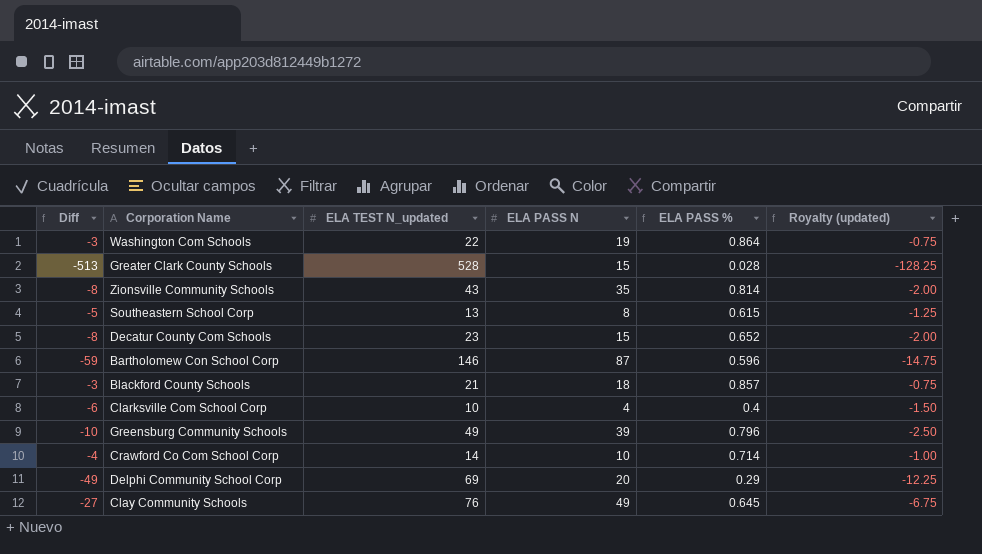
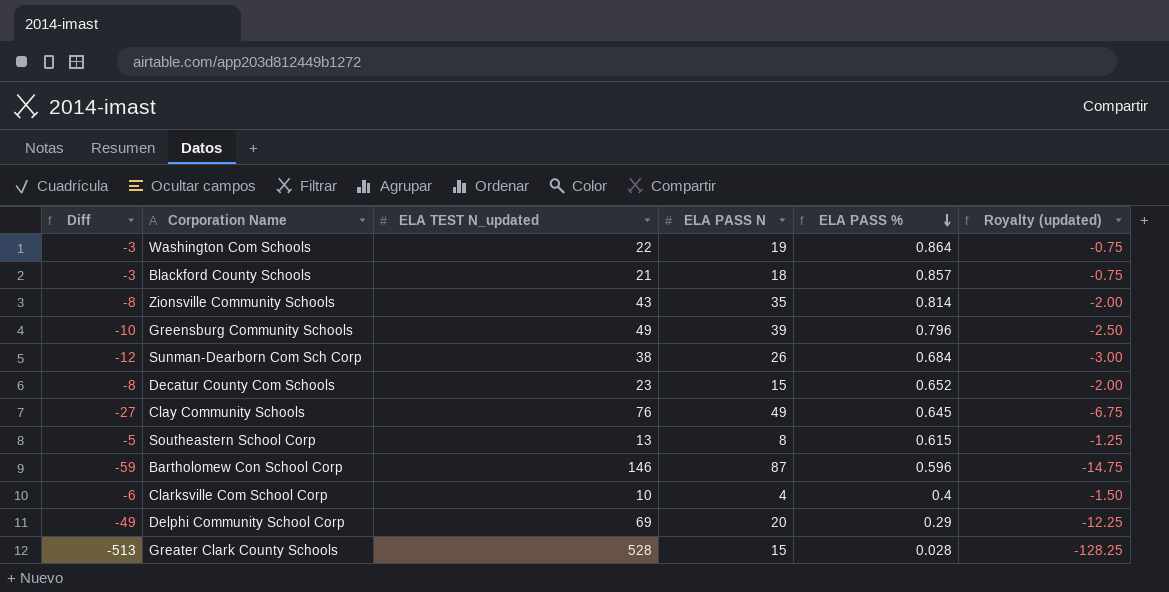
row order: none -> ELA PASS % descending
row Crawford Co Com School Corp: -4 | 14 | 10 | 0.714 | -1.00 -> none
row Sunman-Dearborn Com Sch Corp: none -> -12 | 38 | 26 | 0.684 | -3.00

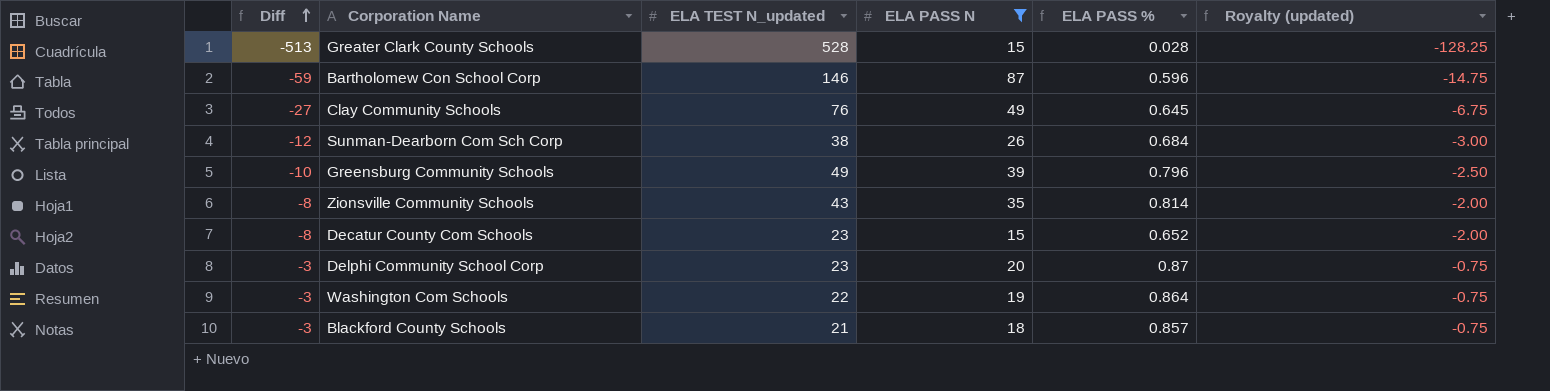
filter: none -> ELA PASS N >= 15
row order: ELA PASS % descending -> Diff ascending
Delphi Community School Corp | Diff: -49 -> -3
Delphi Community School Corp | ELA TEST N_updated: 69 -> 23
Delphi Community School Corp | ELA PASS %: 0.29 -> 0.87
Delphi Community School Corp | Royalty (updated): -12.25 -> -0.75

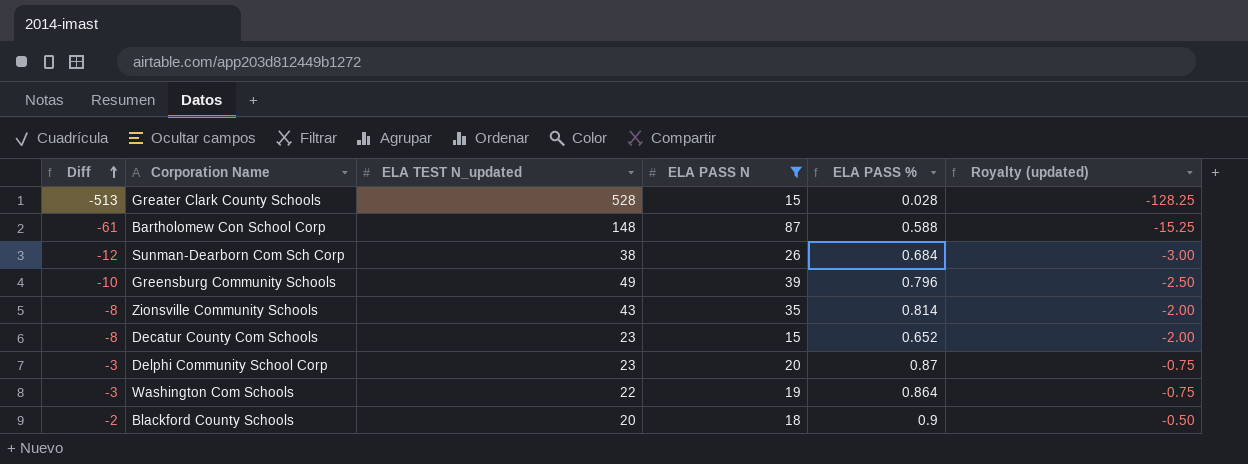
row Clay Community Schools: -27 | 76 | 49 | 0.645 | -6.75 -> none
Bartholomew Con School Corp | Diff: -59 -> -61
Bartholomew Con School Corp | ELA TEST N_updated: 146 -> 148
Bartholomew Con School Corp | ELA PASS %: 0.596 -> 0.588
Bartholomew Con School Corp | Royalty (updated): -14.75 -> -15.25
Blackford County Schools | Diff: -3 -> -2
Blackford County Schools | ELA TEST N_updated: 21 -> 20
Blackford County Schools | ELA PASS %: 0.857 -> 0.9
Blackford County Schools | Royalty (updated): -0.75 -> -0.50

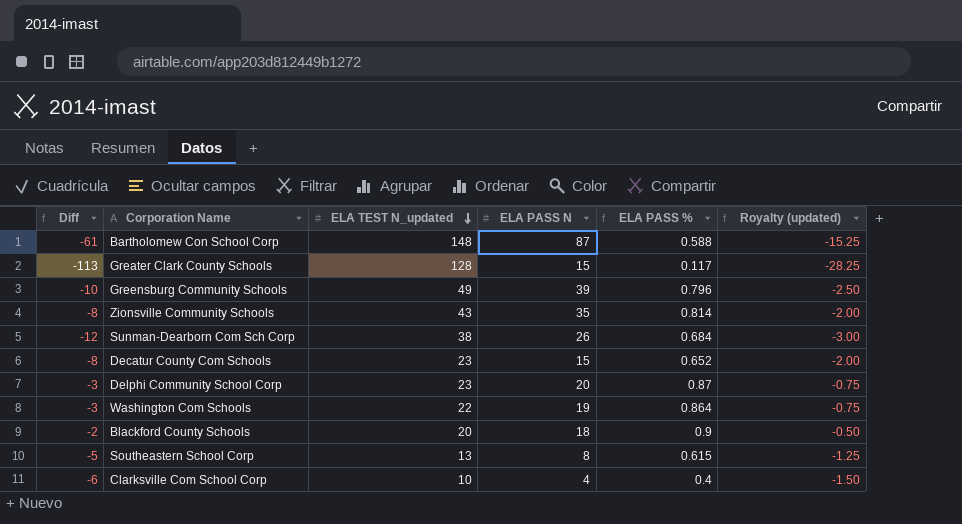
filter: ELA PASS N >= 15 -> none
row order: Diff ascending -> ELA TEST N_updated descending
Greater Clark County Schools | Diff: -513 -> -113
Greater Clark County Schools | ELA TEST N_updated: 528 -> 128
Greater Clark County Schools | ELA PASS %: 0.028 -> 0.117
Greater Clark County Schools | Royalty (updated): -128.25 -> -28.25

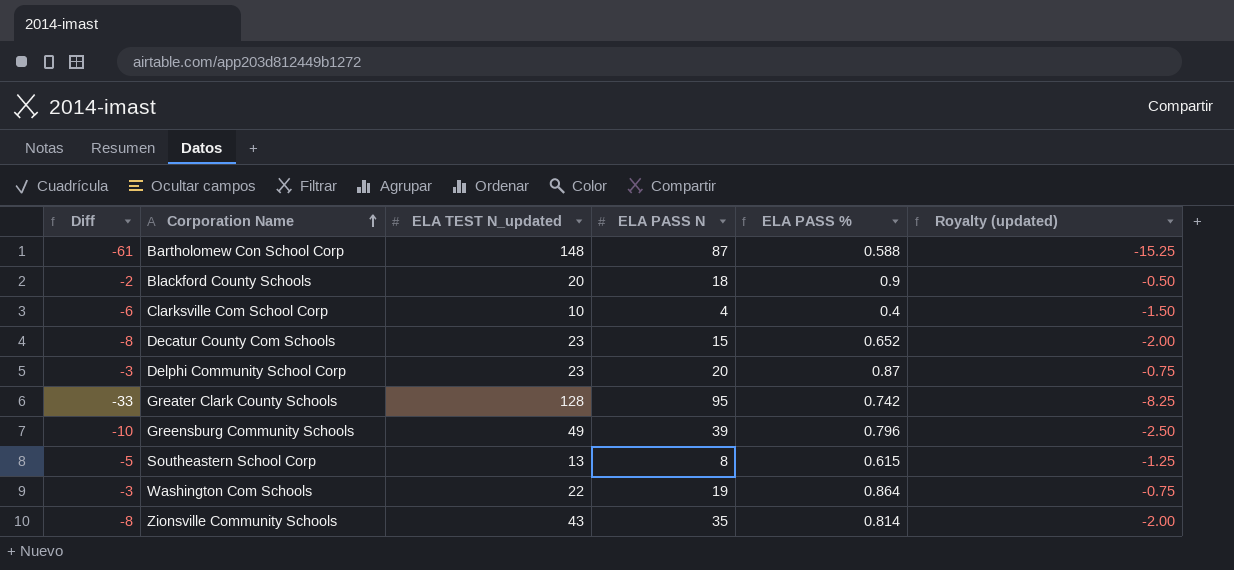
row order: ELA TEST N_updated descending -> Corporation Name ascending
row Sunman-Dearborn Com Sch Corp: -12 | 38 | 26 | 0.684 | -3.00 -> none
Greater Clark County Schools | Diff: -113 -> -33
Greater Clark County Schools | ELA PASS N: 15 -> 95
Greater Clark County Schools | ELA PASS %: 0.117 -> 0.742
Greater Clark County Schools | Royalty (updated): -28.25 -> -8.25

